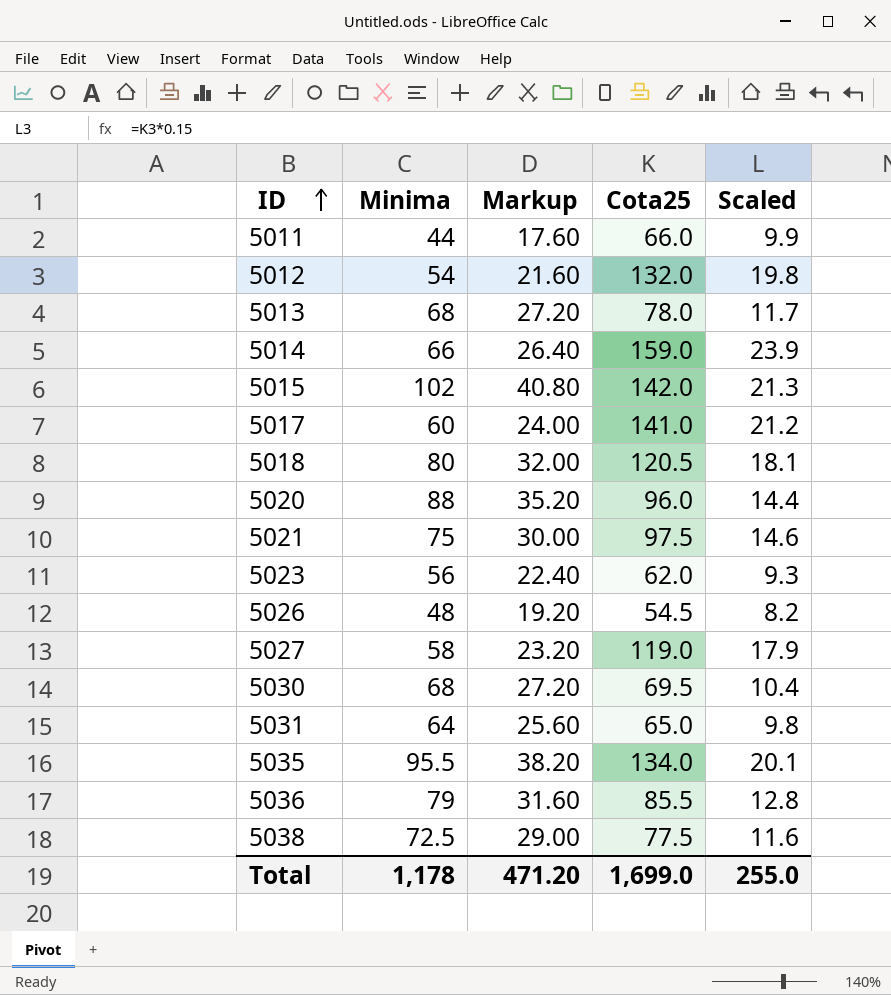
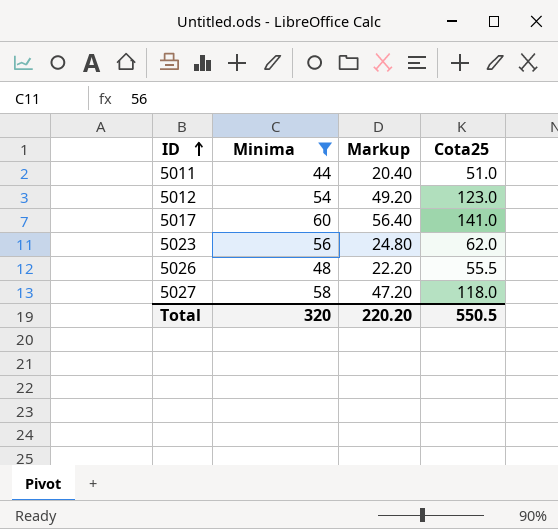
filter: none -> Minima <= 60
column Scaled | formula: [Cota25] * 0.15 -> none
column Markup | formula: [Minima] * 0.4 -> [Cota25] * 0.4
5011 | Cota25: 66.0 -> 51.0
5012 | Cota25: 132.0 -> 123.0
5026 | Cota25: 54.5 -> 55.5
5027 | Cota25: 119.0 -> 118.0
Total | Minima: 1,178 -> 320
Total | Markup: 471.20 -> 220.20
Total | Cota25: 1,699.0 -> 550.5

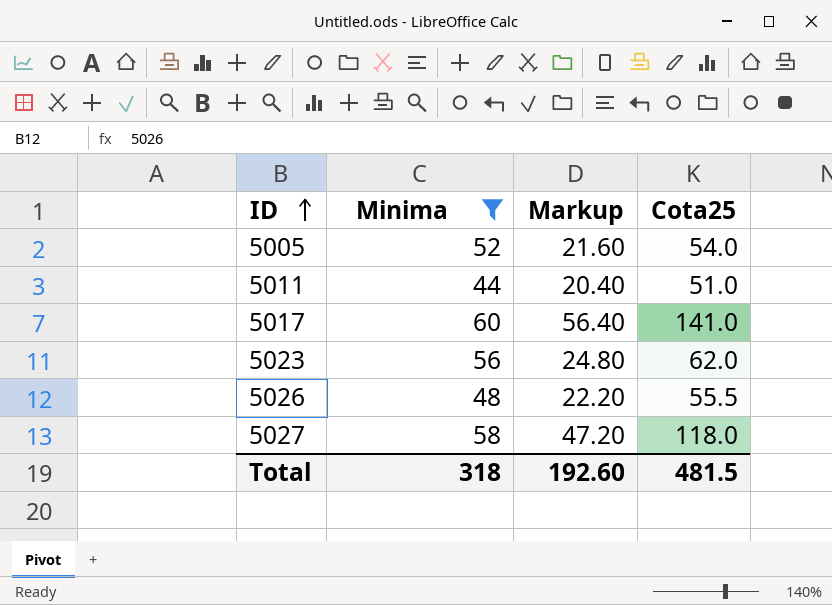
row 5012: 54 | 49.20 | 123.0 -> none
row 5005: none -> 52 | 21.60 | 54.0
Total | Minima: 320 -> 318
Total | Markup: 220.20 -> 192.60
Total | Cota25: 550.5 -> 481.5

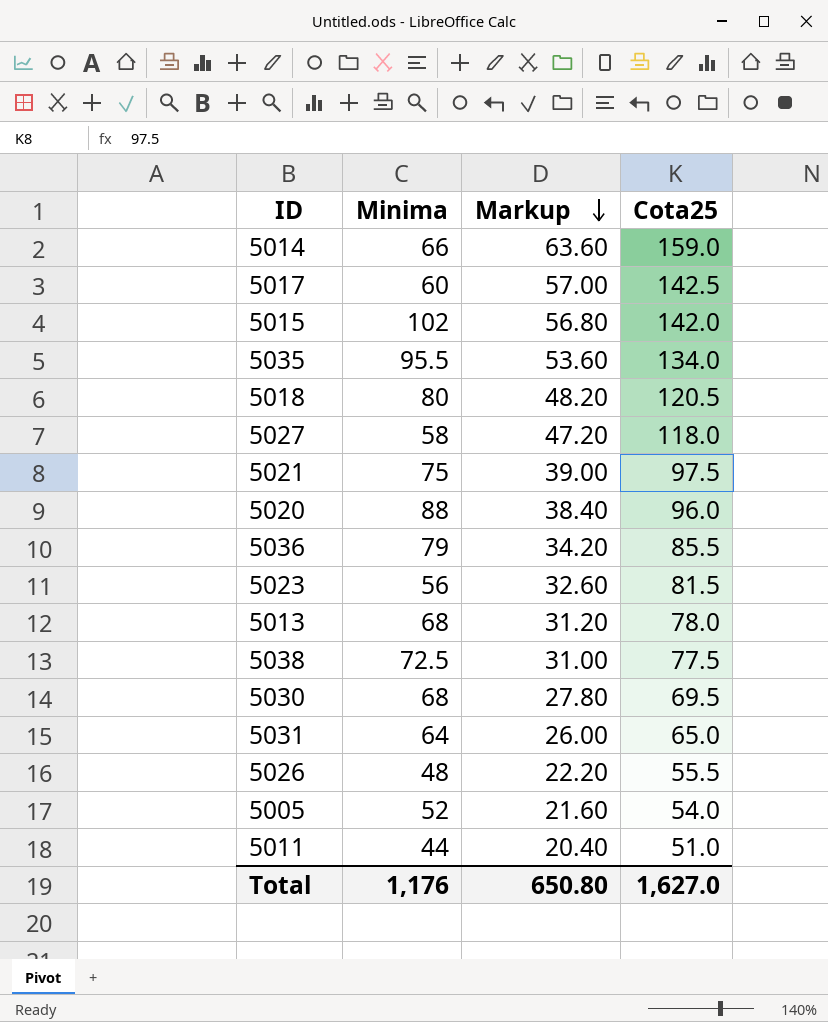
filter: Minima <= 60 -> none
row order: ID ascending -> Markup descending
5017 | Markup: 56.40 -> 57.00
5017 | Cota25: 141.0 -> 142.5
5023 | Markup: 24.80 -> 32.60
5023 | Cota25: 62.0 -> 81.5
Total | Minima: 318 -> 1,176
Total | Markup: 192.60 -> 650.80
Total | Cota25: 481.5 -> 1,627.0

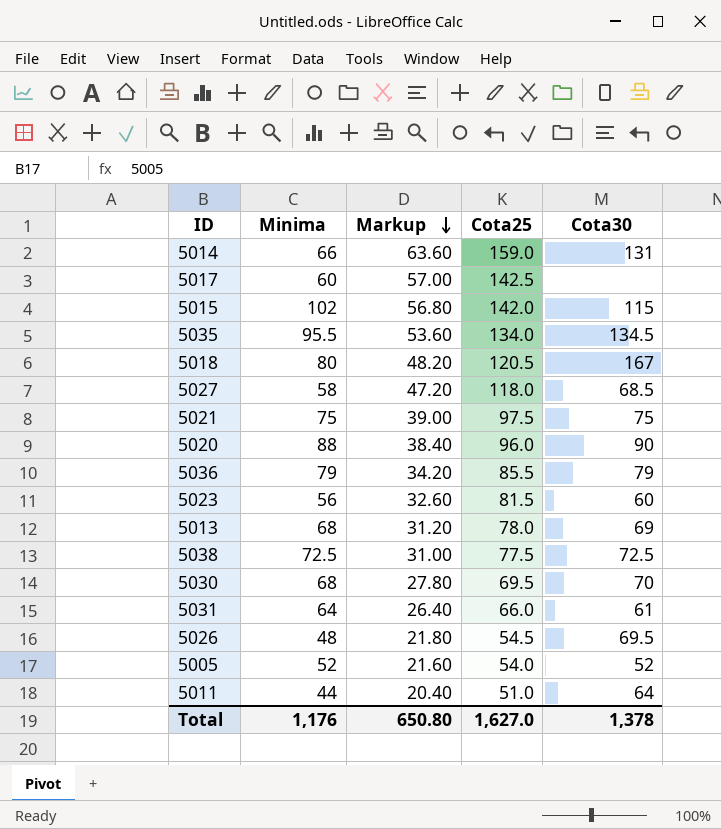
column Cota30 | position: none -> 5
5031 | Markup: 26.00 -> 26.40
5031 | Cota25: 65.0 -> 66.0
5026 | Markup: 22.20 -> 21.80
5026 | Cota25: 55.5 -> 54.5

